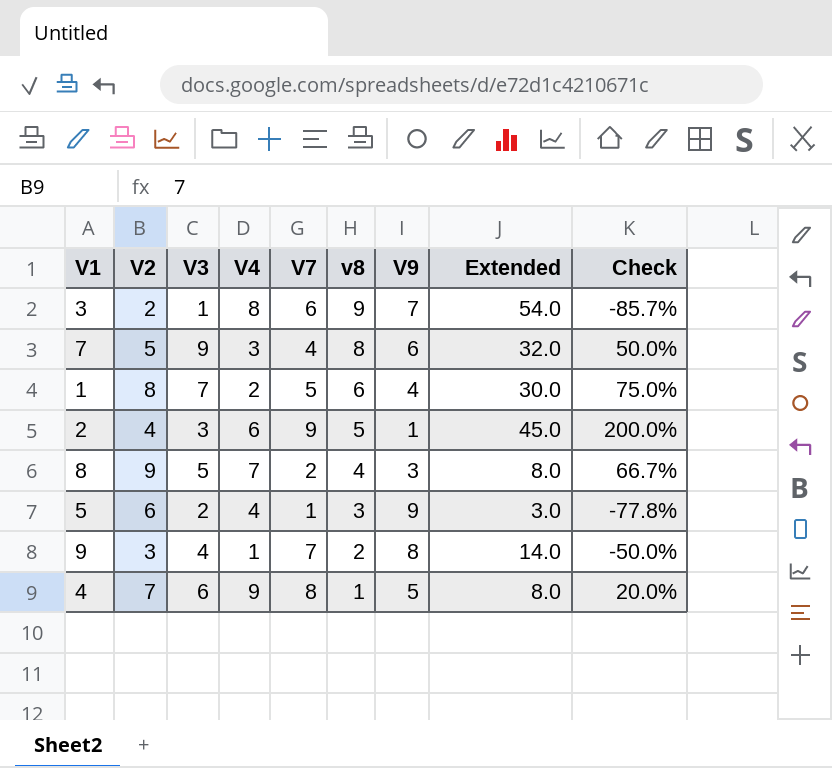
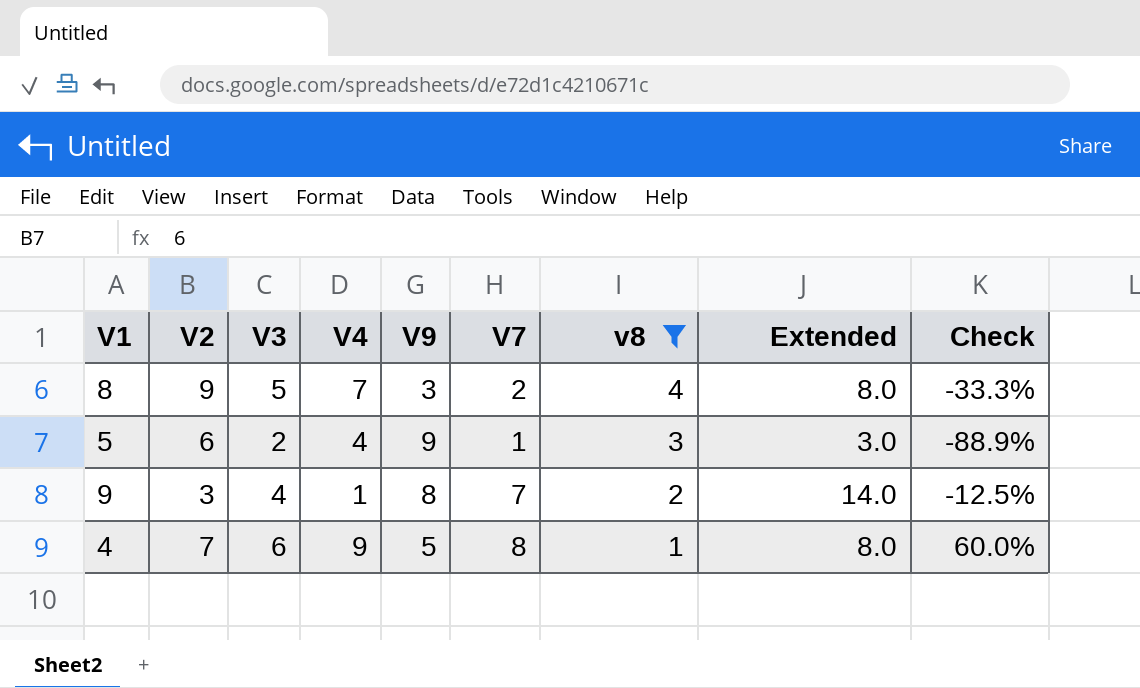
filter: none -> v8 <= 4
column V9 | position: 7 -> 5
column Check | formula: ([V3] - [V9]) / [V9] -> ([V7] - [V9]) / [V9]

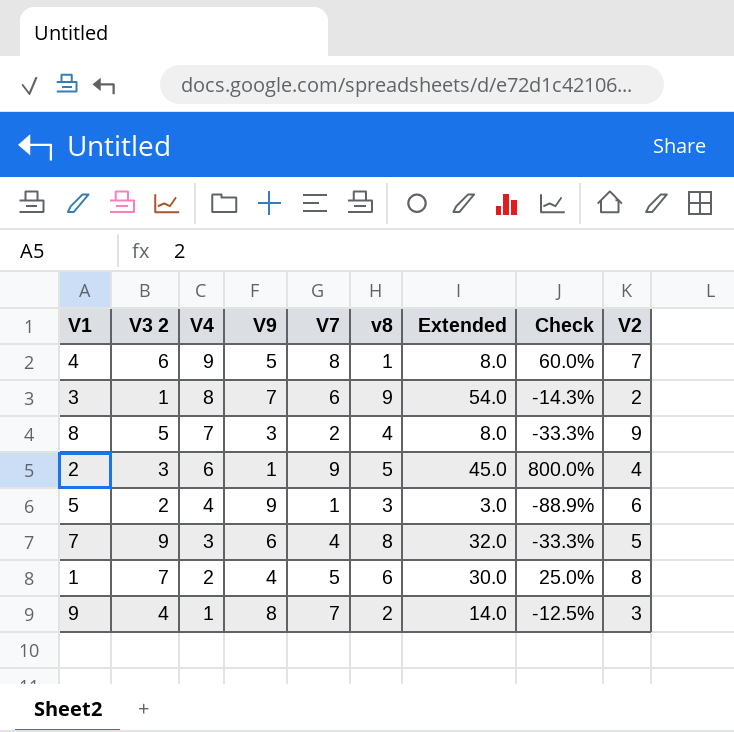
filter: v8 <= 4 -> none
row order: v8 descending -> V4 descending
column name: V3 -> V3 2
column V2 | position: 2 -> 9

